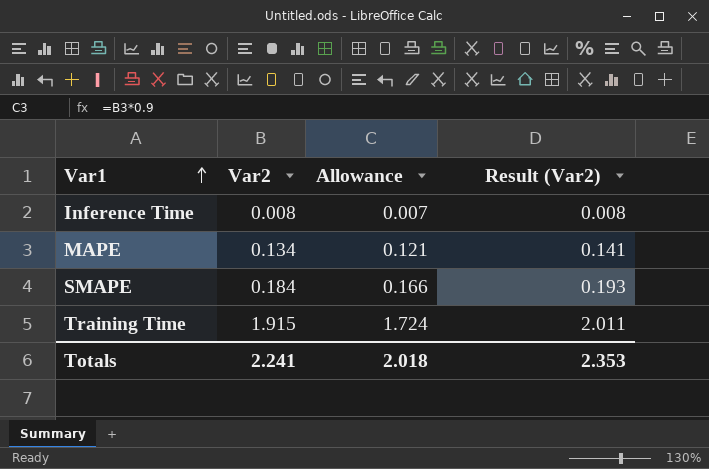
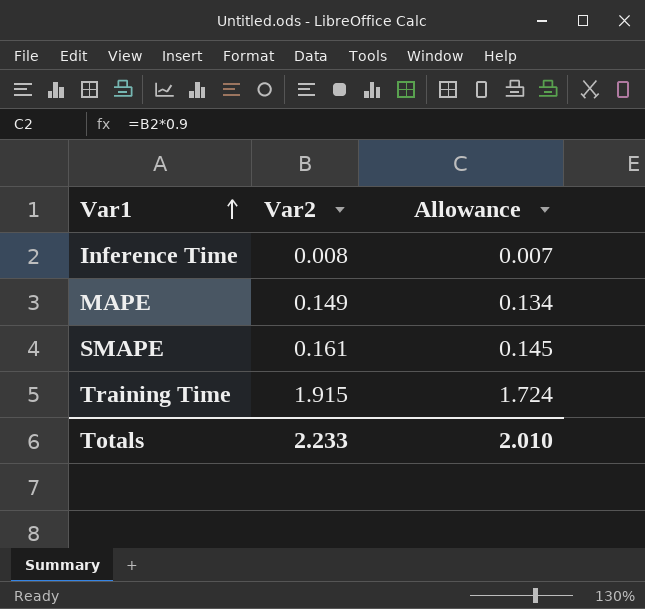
column Result (Var2) | formula: [Var2] * 1.05 -> none
MAPE | Var2: 0.134 -> 0.149
MAPE | Allowance: 0.121 -> 0.134
SMAPE | Var2: 0.184 -> 0.161
SMAPE | Allowance: 0.166 -> 0.145
Totals | Var2: 2.241 -> 2.233
Totals | Allowance: 2.018 -> 2.010

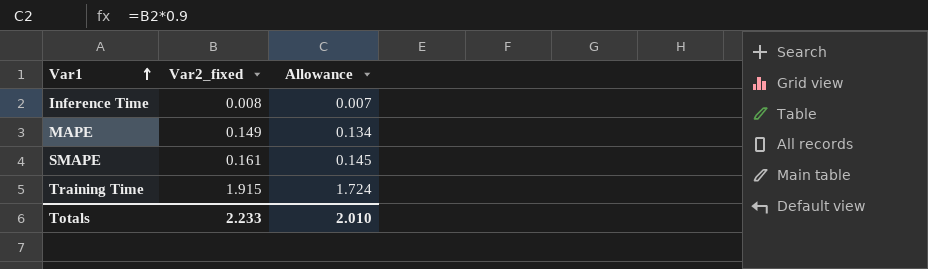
column name: Var2 -> Var2_fixed

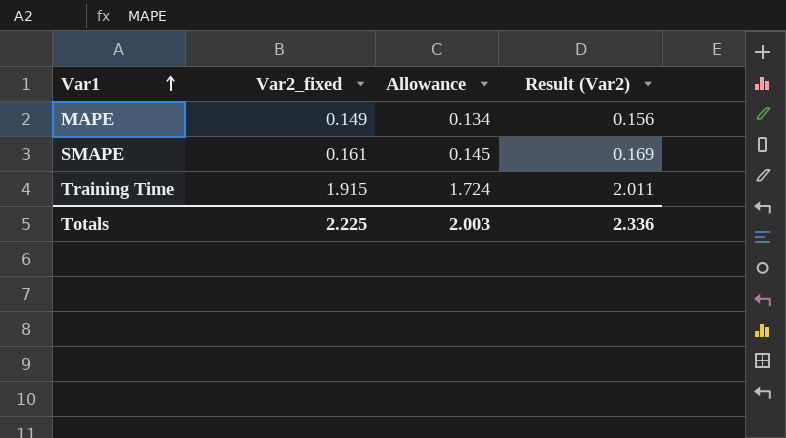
column Result (Var2) | formula: none -> [Var2_fixed] * 1.05
row Inference Time: 0.008 | 0.007 -> none
Totals | Var2_fixed: 2.233 -> 2.225
Totals | Allowance: 2.010 -> 2.003

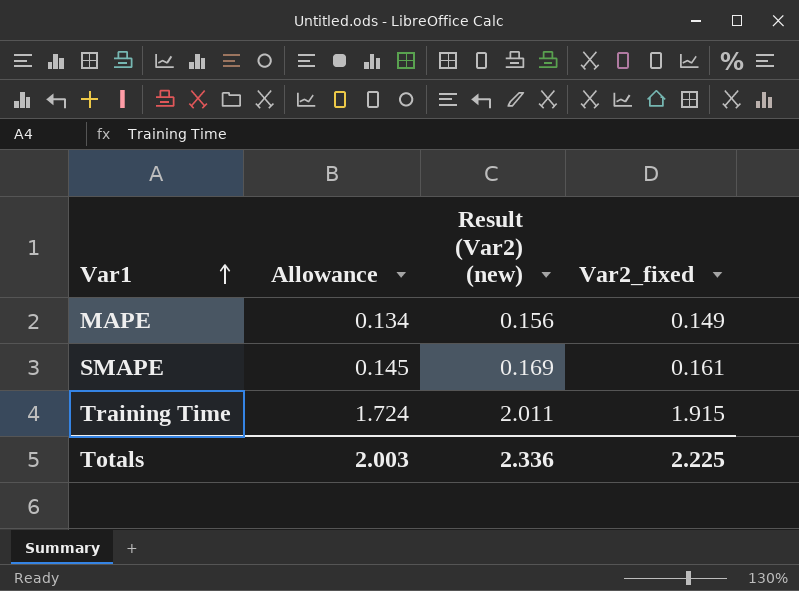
column name: Result (Var2) -> Result (Var2) (new)
column Var2_fixed | position: 2 -> 4

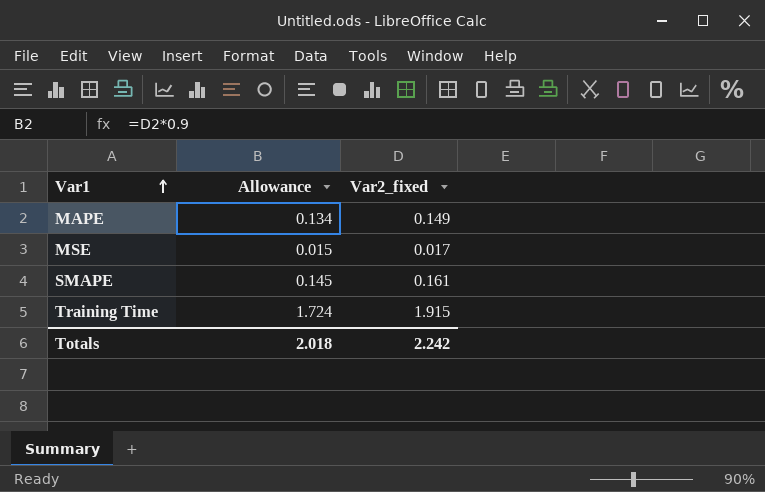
column Result (Var2) (new) | formula: [Var2_fixed] * 1.05 -> none
row MSE: none -> 0.015 | 0.017
Totals | Allowance: 2.003 -> 2.018
Totals | Var2_fixed: 2.225 -> 2.242

